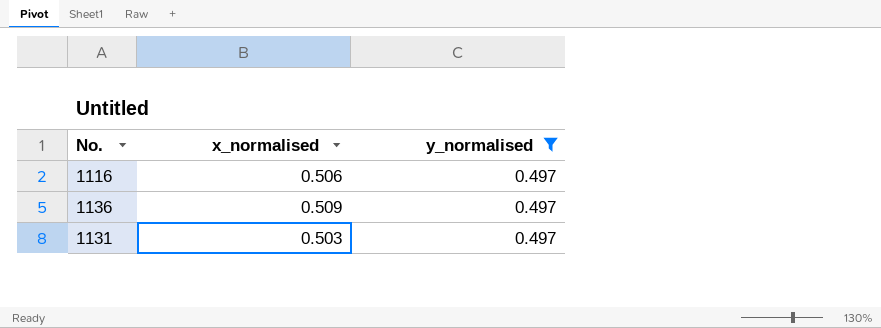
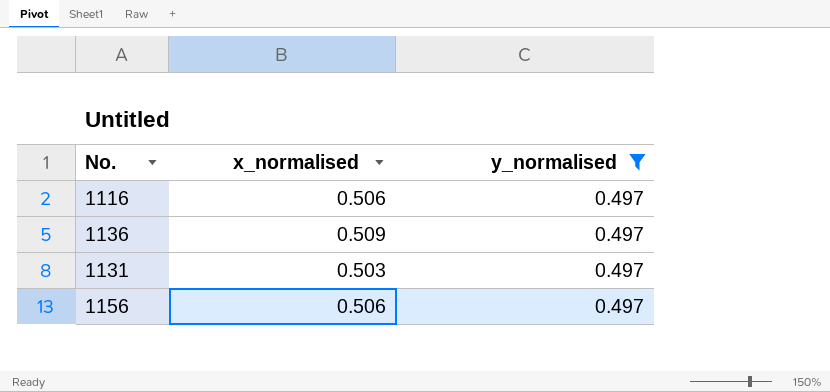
row 1156: none -> 0.506 | 0.497

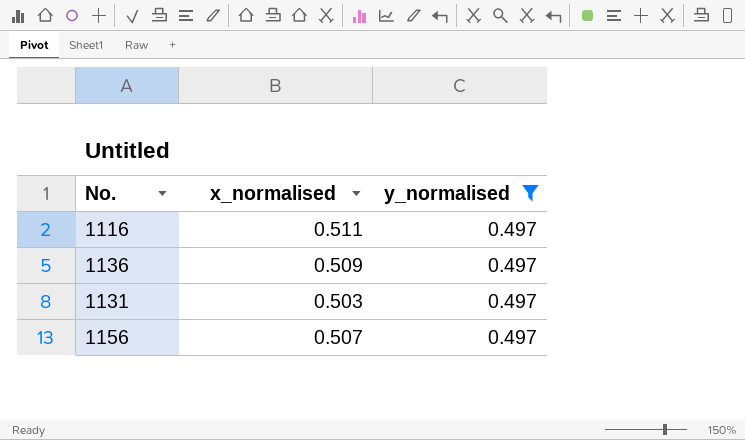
1116 | x_normalised: 0.506 -> 0.511
1156 | x_normalised: 0.506 -> 0.507

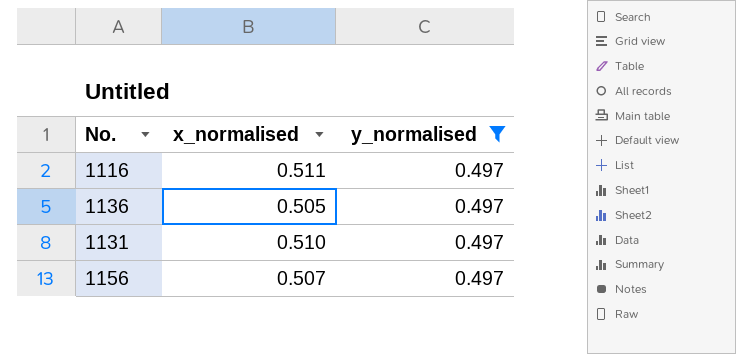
1136 | x_normalised: 0.509 -> 0.505
1131 | x_normalised: 0.503 -> 0.510

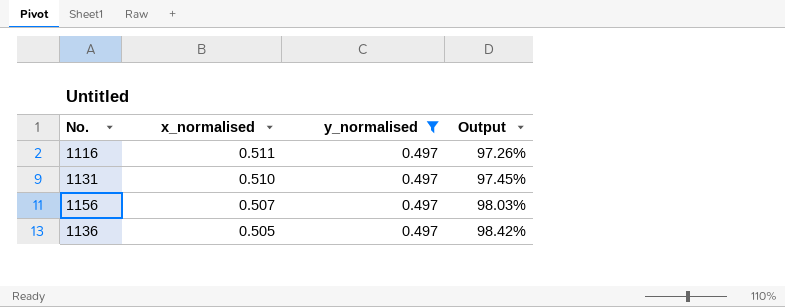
row order: none -> x_normalised descending
column Output | formula: none -> [y_normalised] / [x_normalised]

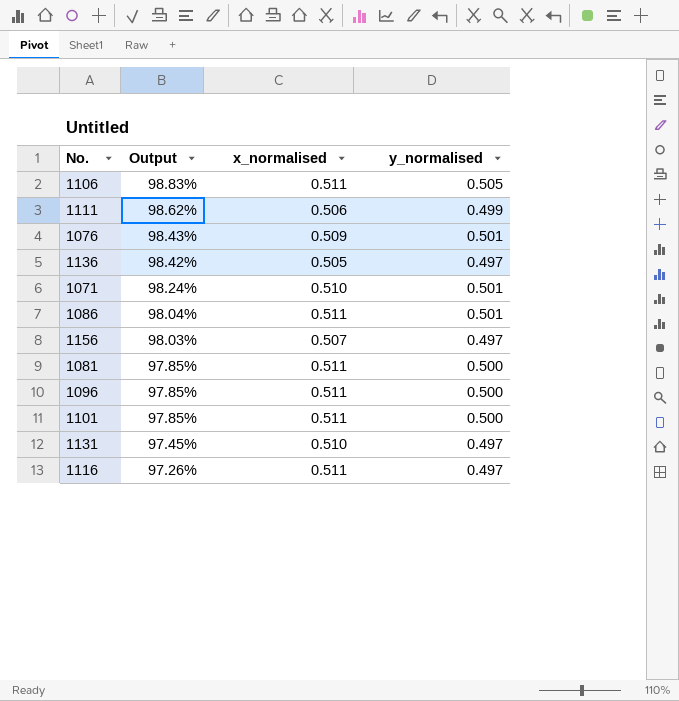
filter: y_normalised = 0.497 -> none
row order: x_normalised descending -> Output descending
column Output | position: 4 -> 2

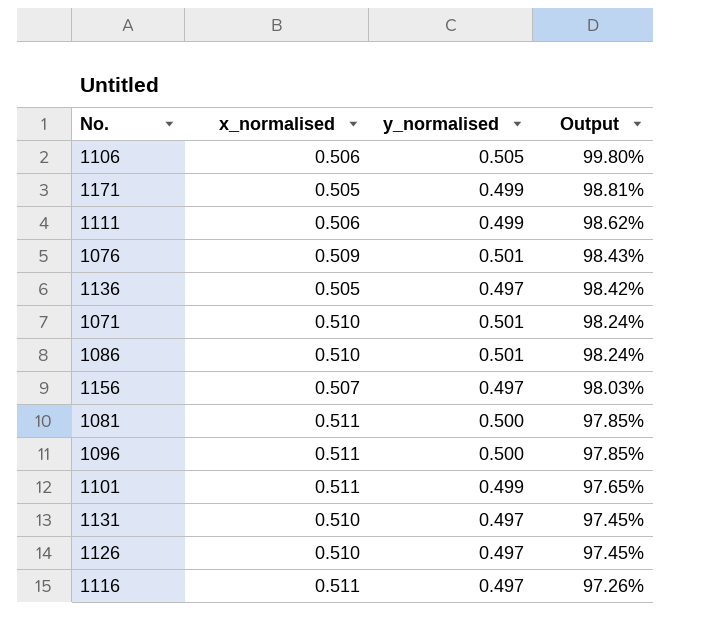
column Output | position: 2 -> 4
1106 | x_normalised: 0.511 -> 0.506
1106 | Output: 98.83% -> 99.80%
row 1171: none -> 0.505 | 0.499 | 98.81%
1086 | x_normalised: 0.511 -> 0.510
1086 | Output: 98.04% -> 98.24%
1101 | y_normalised: 0.500 -> 0.499
1101 | Output: 97.85% -> 97.65%
row 1126: none -> 0.510 | 0.497 | 97.45%

